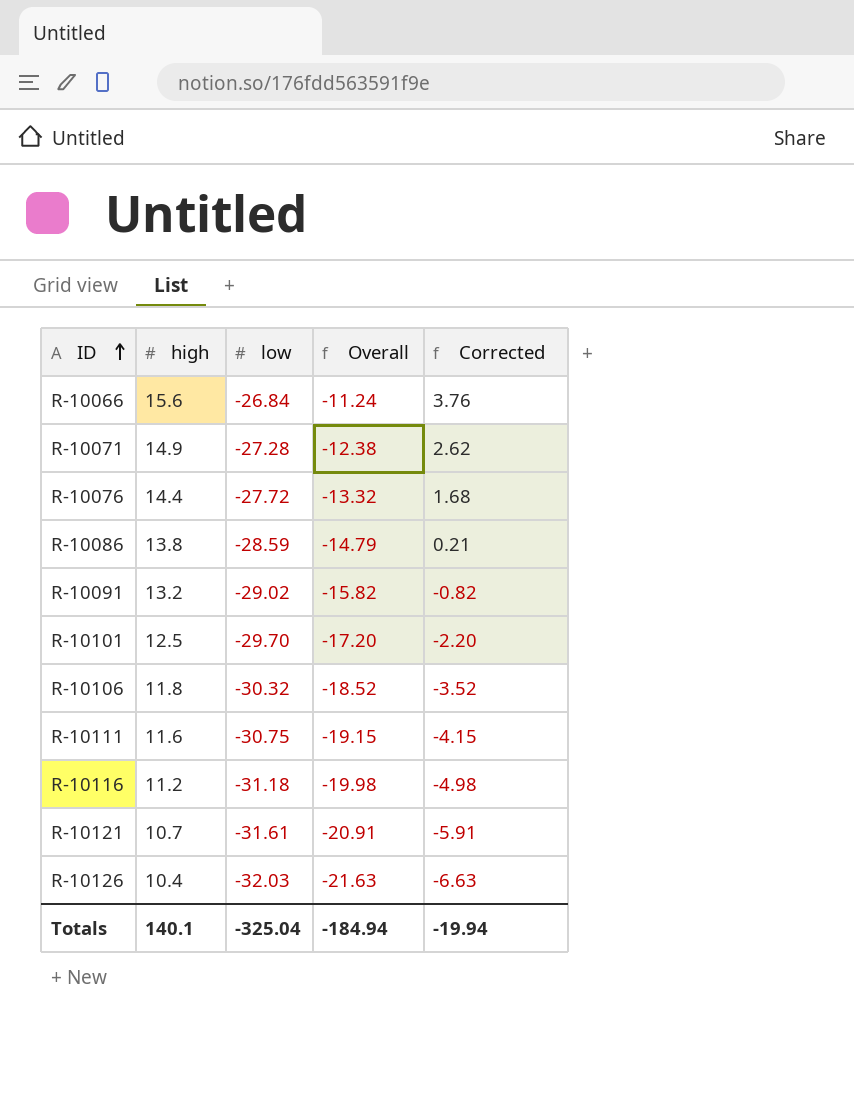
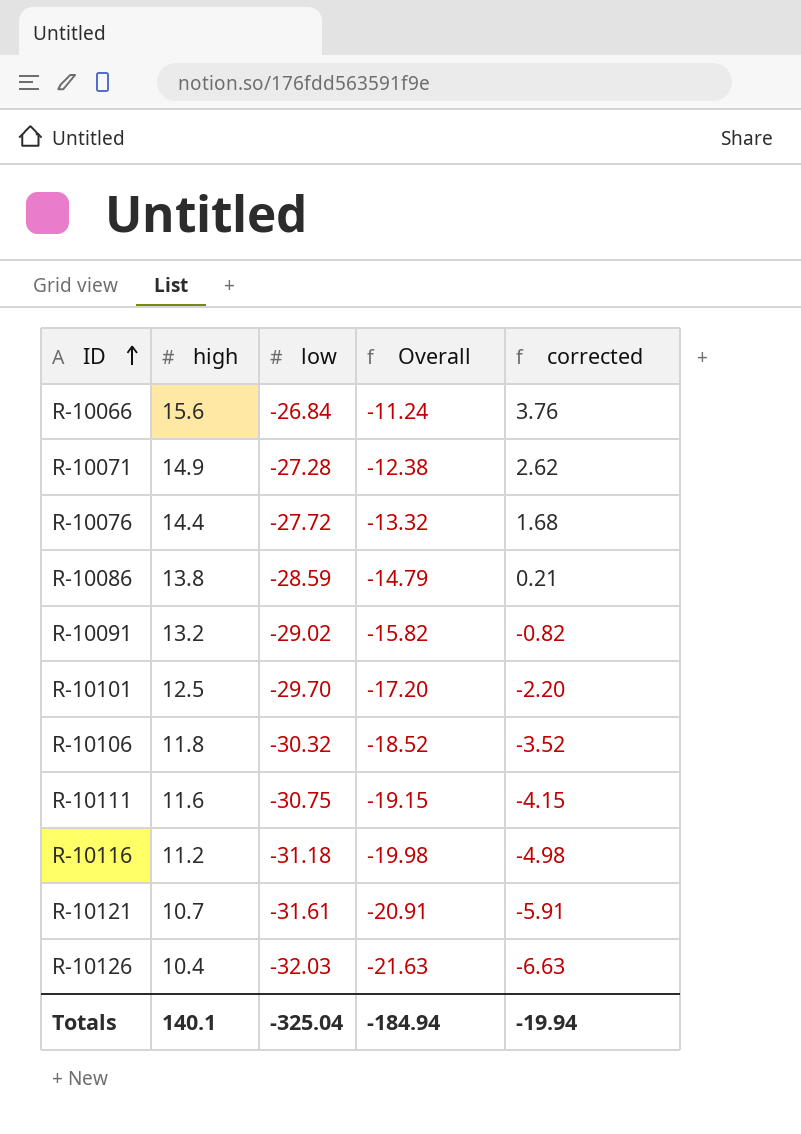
column name: Corrected -> corrected

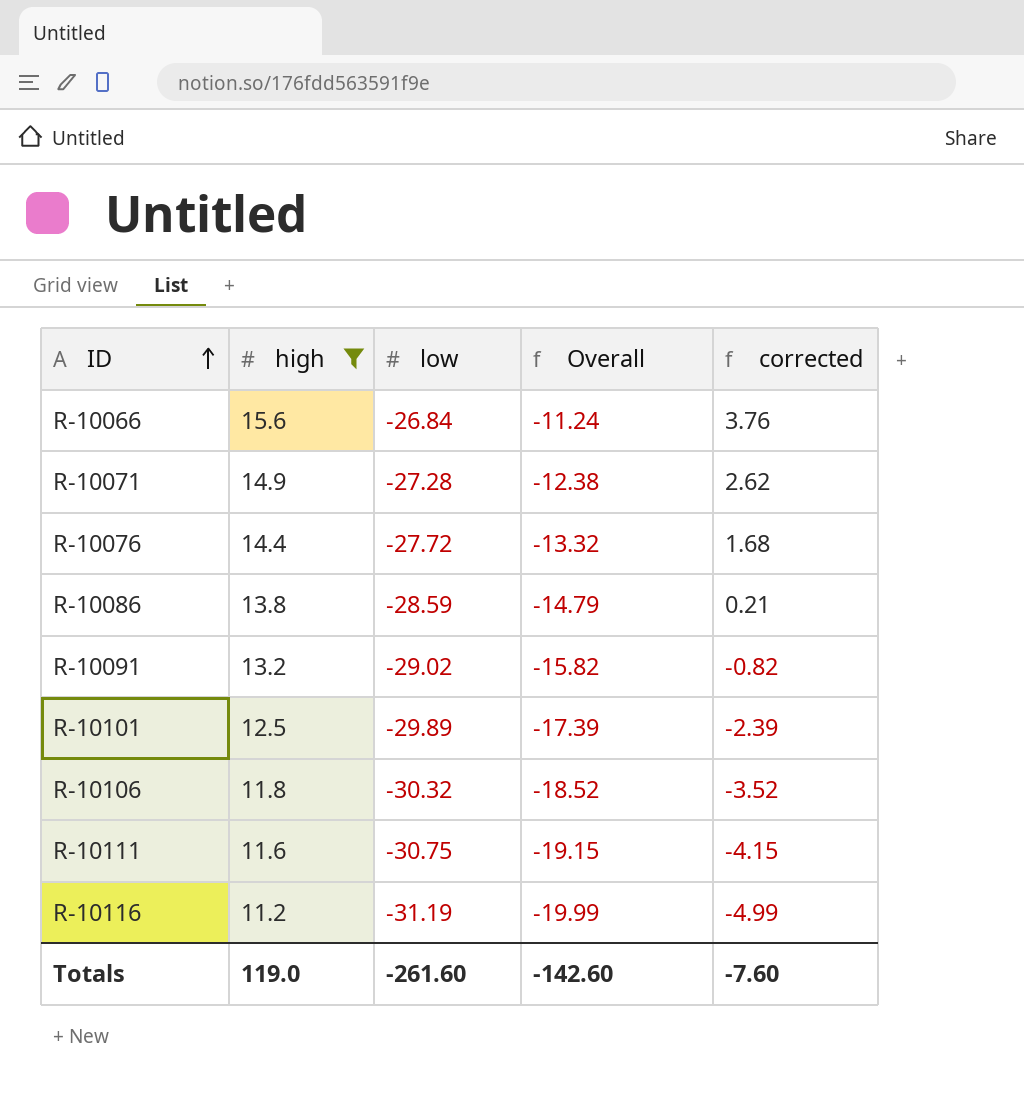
filter: none -> high >= 11.2
R-10101 | low: -29.70 -> -29.89
R-10101 | Overall: -17.20 -> -17.39
R-10101 | corrected: -2.20 -> -2.39
R-10116 | low: -31.18 -> -31.19
R-10116 | Overall: -19.98 -> -19.99
R-10116 | corrected: -4.98 -> -4.99
Totals | high: 140.1 -> 119.0
Totals | low: -325.04 -> -261.60
Totals | Overall: -184.94 -> -142.60
Totals | corrected: -19.94 -> -7.60

